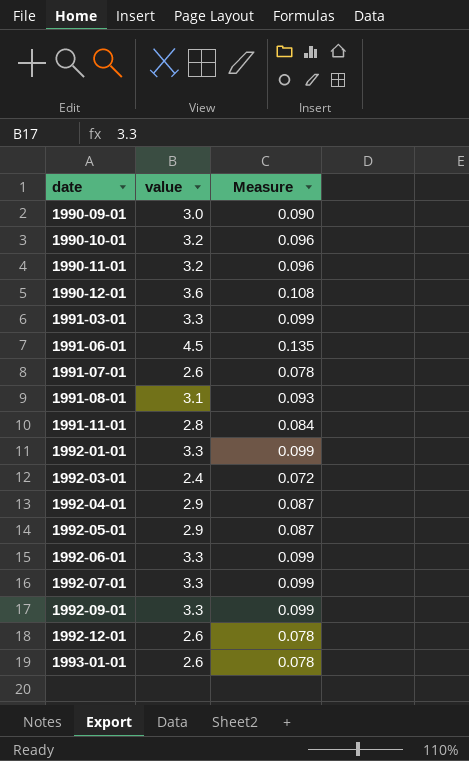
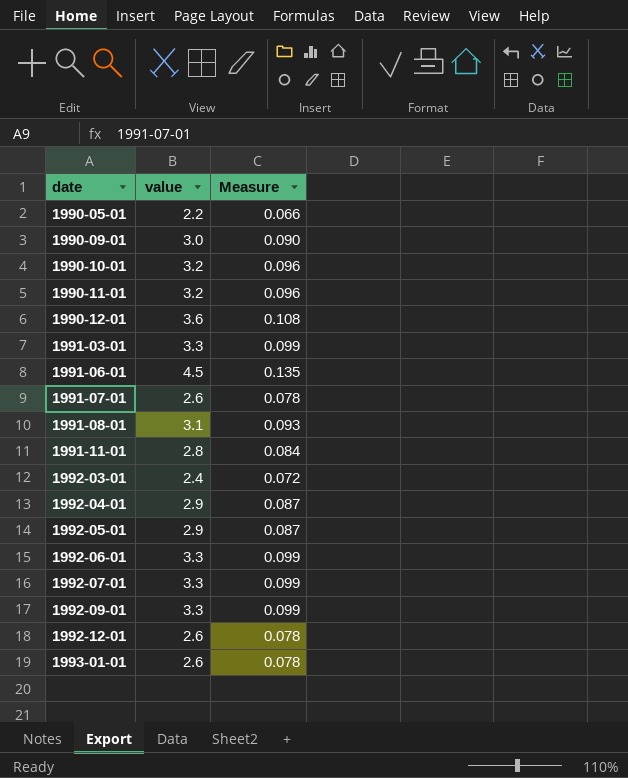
row 1992-01-01: 3.3 | 0.099 -> none
row 1990-05-01: none -> 2.2 | 0.066

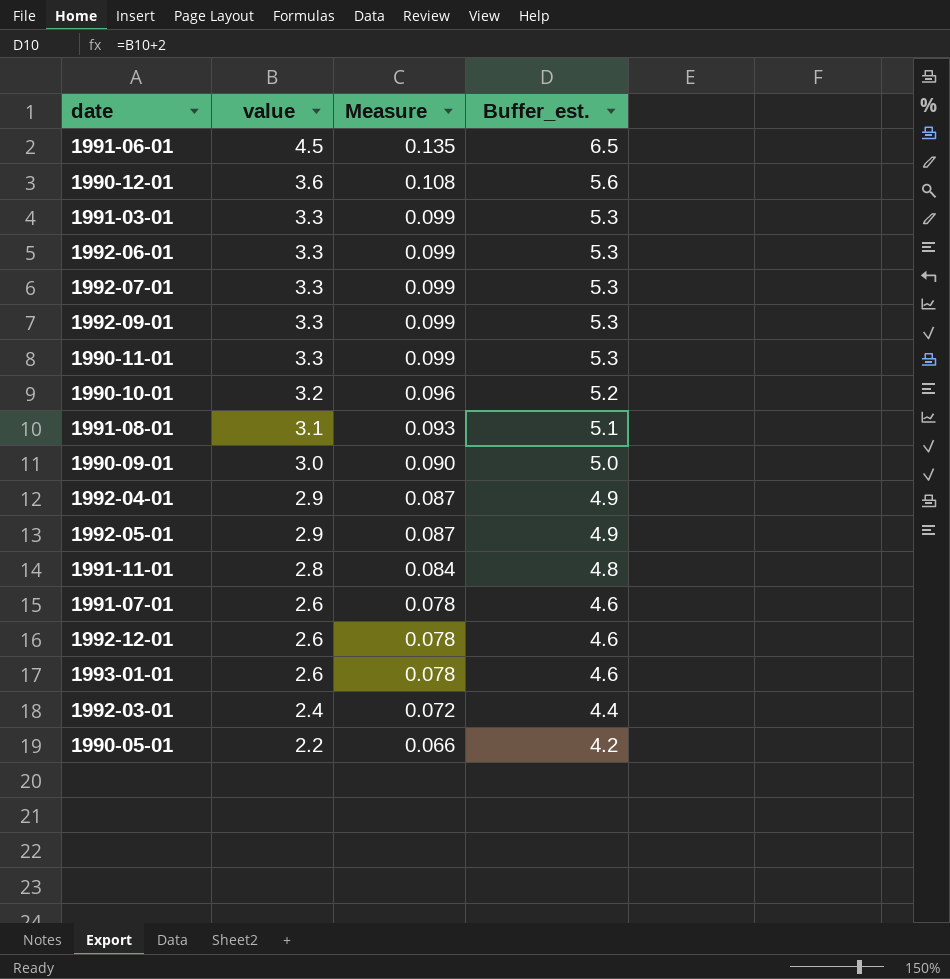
row order: date ascending -> value descending
column Buffer_est. | formula: none -> [value] + 2
1990-11-01 | value: 3.2 -> 3.3
1990-11-01 | Measure: 0.096 -> 0.099

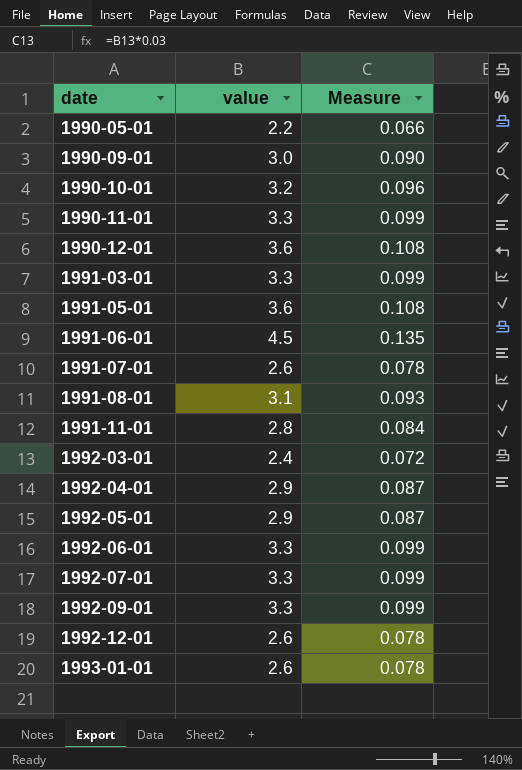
row order: value descending -> date ascending
column Buffer_est. | formula: [value] + 2 -> none
row 1991-05-01: none -> 3.6 | 0.108

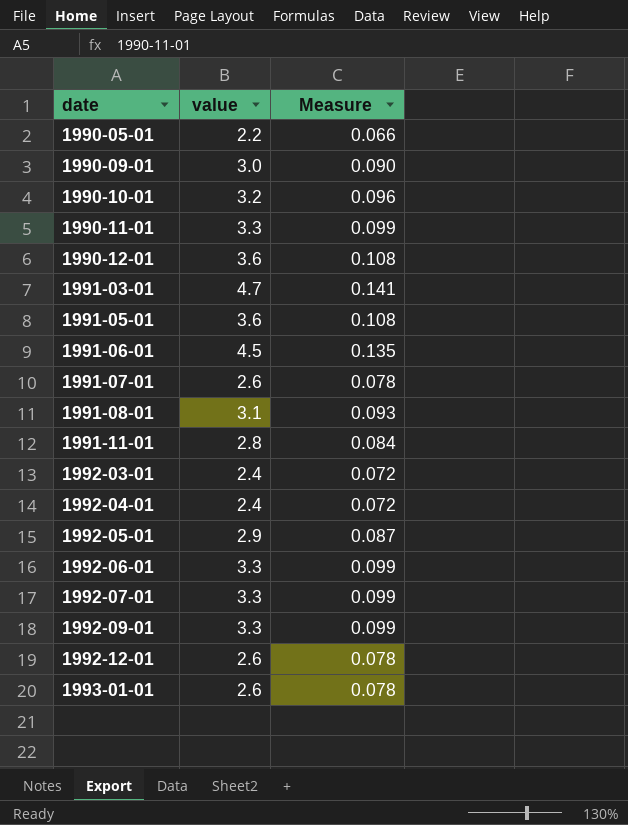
1991-03-01 | value: 3.3 -> 4.7
1991-03-01 | Measure: 0.099 -> 0.141
1992-04-01 | value: 2.9 -> 2.4
1992-04-01 | Measure: 0.087 -> 0.072

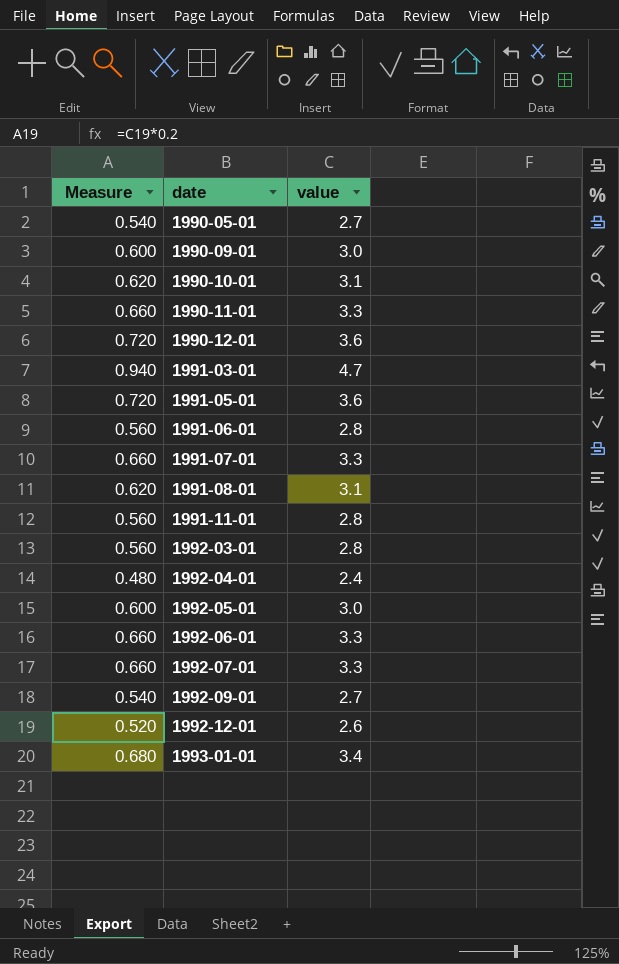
column Measure | formula: [value] * 0.03 -> [value] * 0.2
column Measure | position: 3 -> 1
1990-05-01 | value: 2.2 -> 2.7
1990-10-01 | value: 3.2 -> 3.1
1991-06-01 | value: 4.5 -> 2.8
1991-07-01 | value: 2.6 -> 3.3
1992-03-01 | value: 2.4 -> 2.8
1992-05-01 | value: 2.9 -> 3.0
1992-09-01 | value: 3.3 -> 2.7
1993-01-01 | value: 2.6 -> 3.4

